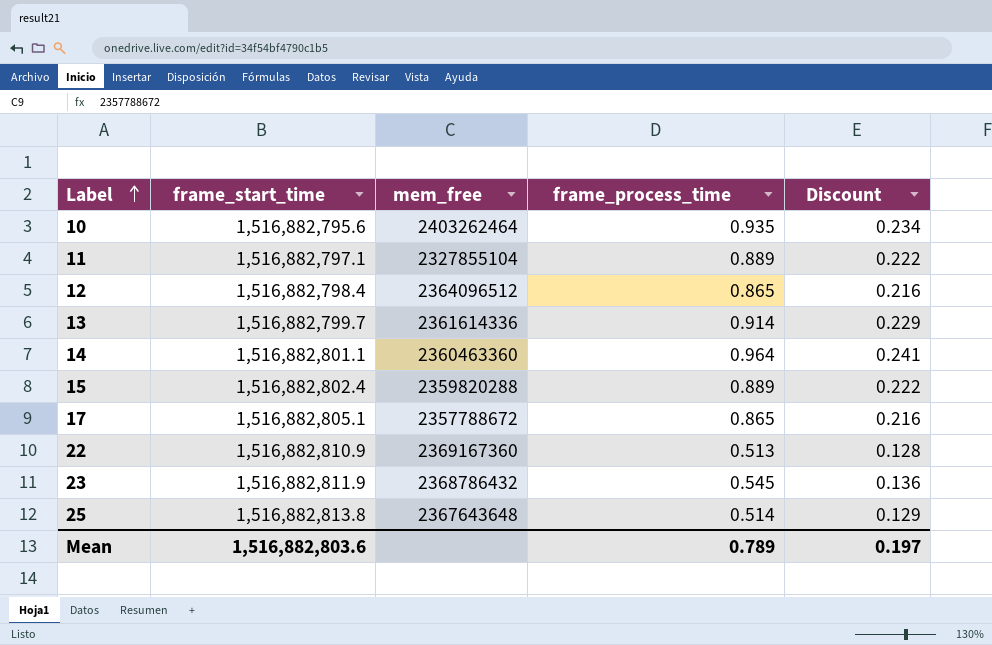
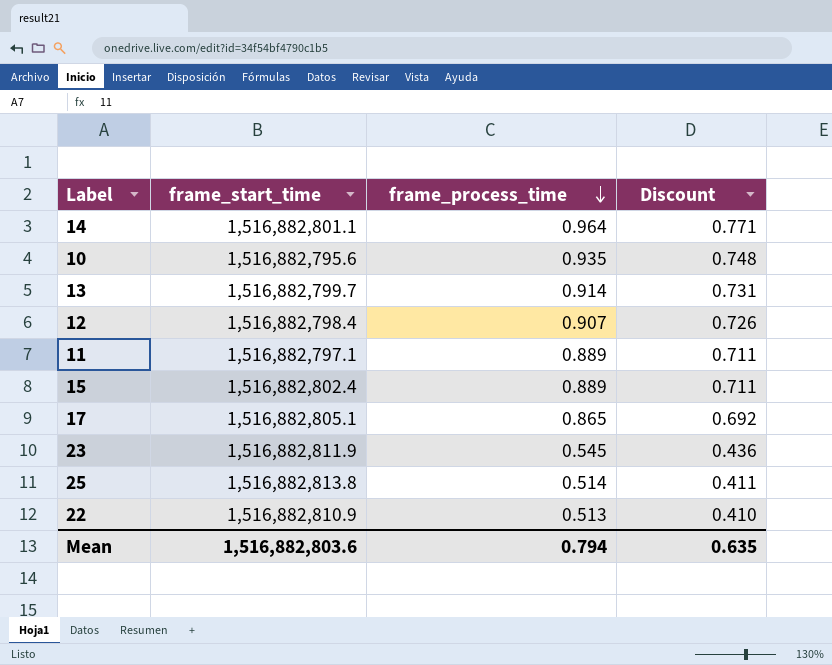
row order: Label ascending -> frame_process_time descending
column mem_free | position: 3 -> none
column Discount | formula: [frame_process_time] * 0.25 -> [frame_process_time] * 0.8
12 | frame_process_time: 0.865 -> 0.907
Mean | frame_process_time: 0.789 -> 0.794
Mean | Discount: 0.197 -> 0.635

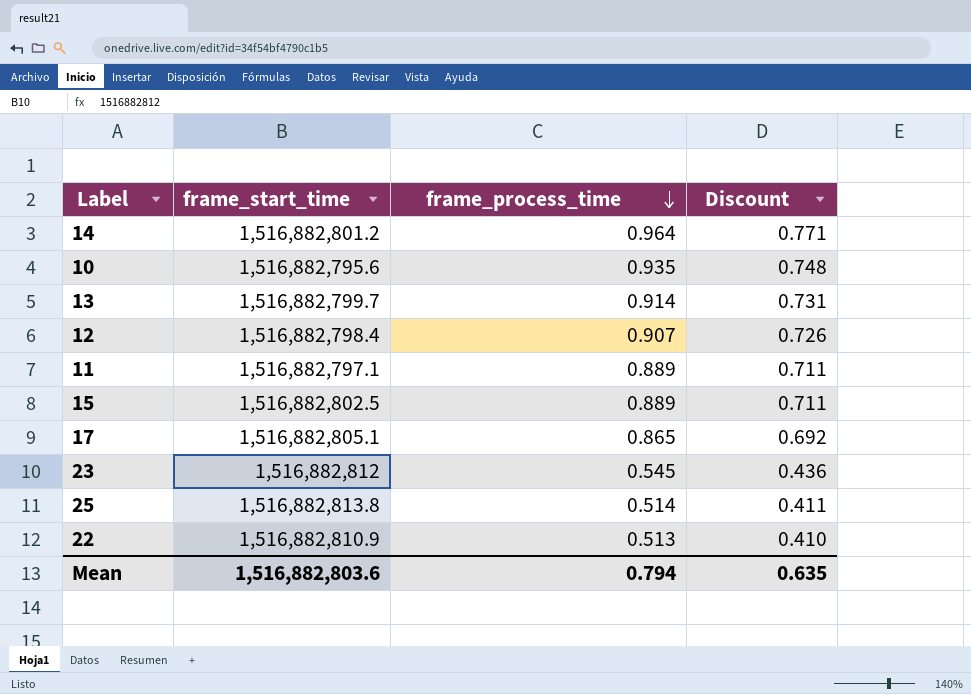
14 | frame_start_time: 1,516,882,801.1 -> 1,516,882,801.2
15 | frame_start_time: 1,516,882,802.4 -> 1,516,882,802.5
23 | frame_start_time: 1,516,882,811.9 -> 1,516,882,812

